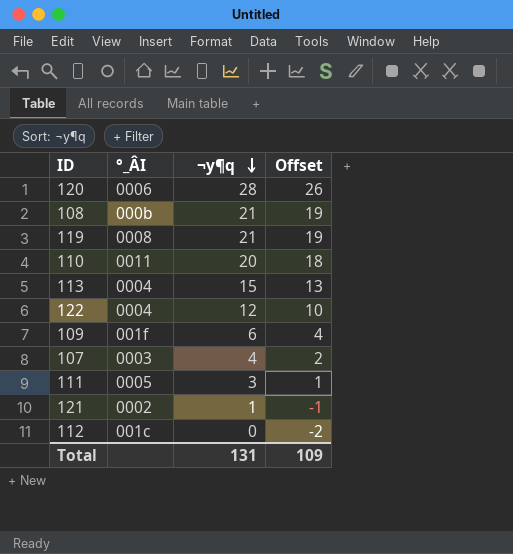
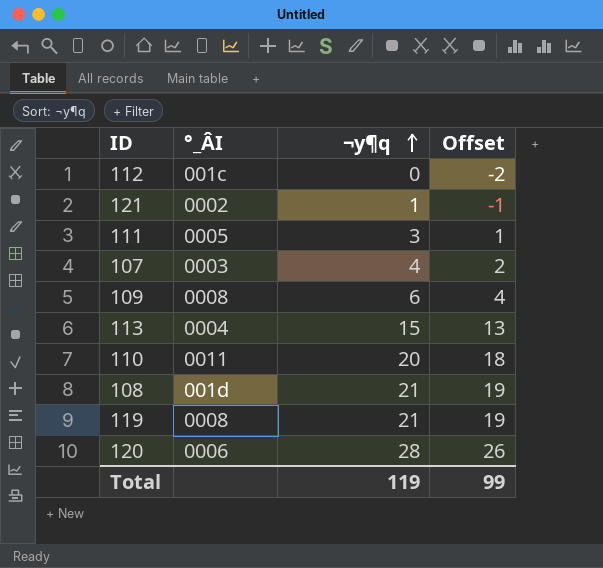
row order: ¬y¶q descending -> ¬y¶q ascending
row 122: 0004 | 12 | 10 -> none
109 | °_ÂI: 001f -> 0008
108 | °_ÂI: 000b -> 001d
Total | ¬y¶q: 131 -> 119
Total | Offset: 109 -> 99

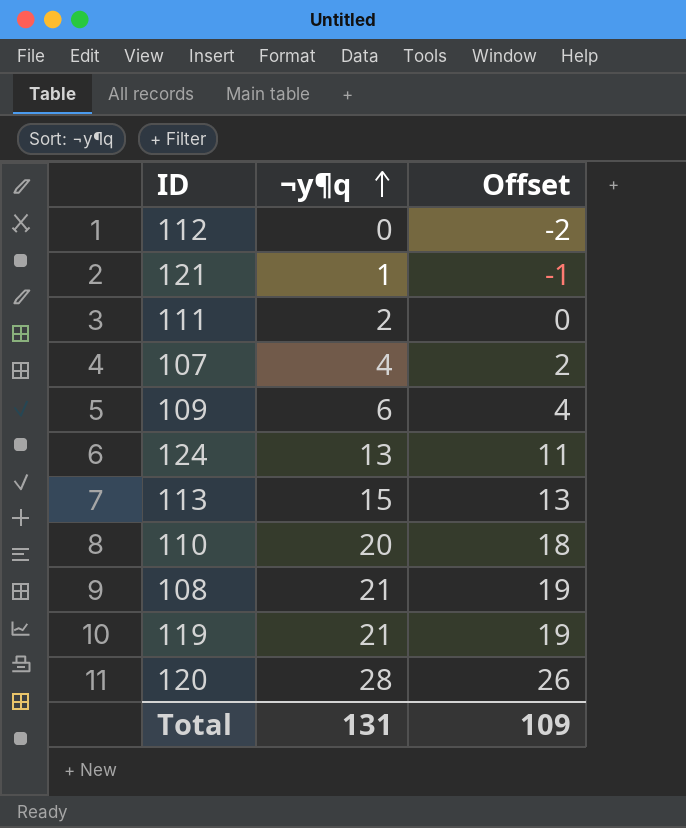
column °_ÂI | position: 2 -> none
111 | ¬y¶q: 3 -> 2
111 | Offset: 1 -> 0
row 124: none -> 13 | 11
Total | ¬y¶q: 119 -> 131
Total | Offset: 99 -> 109

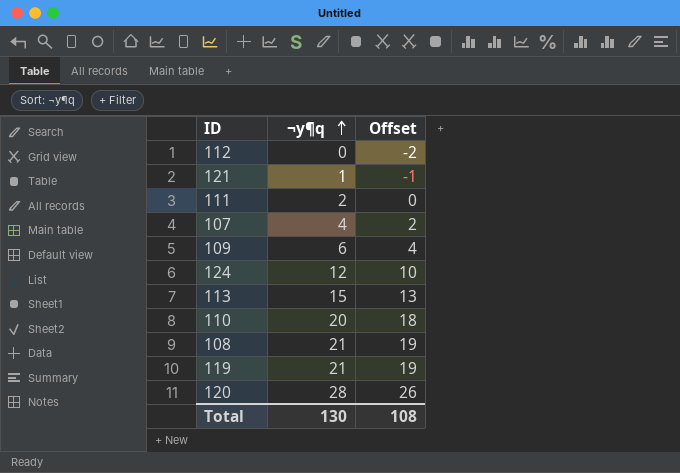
124 | ¬y¶q: 13 -> 12
124 | Offset: 11 -> 10
Total | ¬y¶q: 131 -> 130
Total | Offset: 109 -> 108

